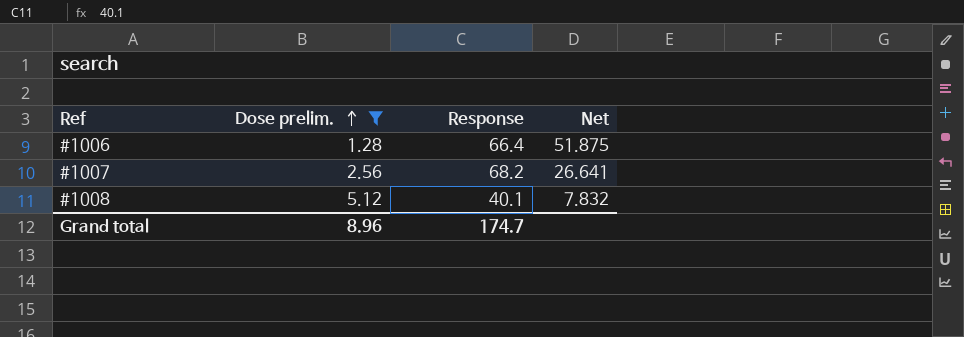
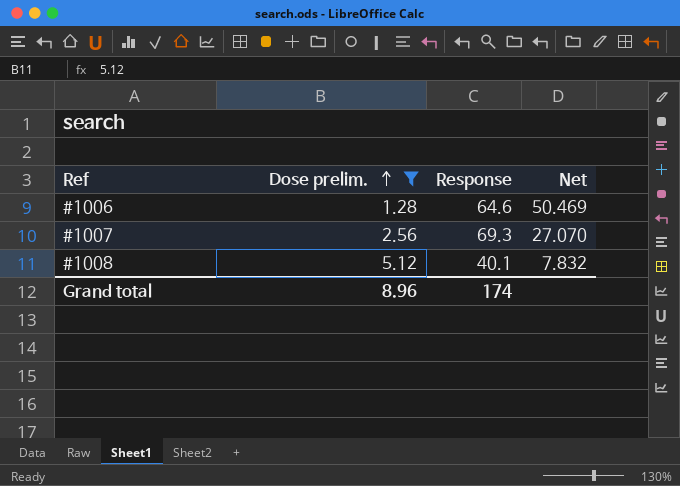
#1006 | Response: 66.4 -> 64.6
#1006 | Net: 51.875 -> 50.469
#1007 | Response: 68.2 -> 69.3
#1007 | Net: 26.641 -> 27.070
Grand total | Response: 174.7 -> 174

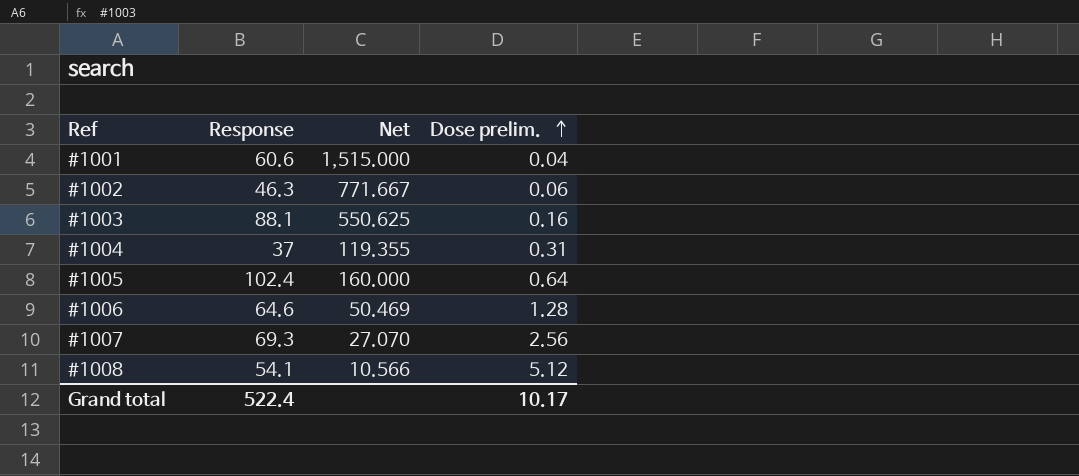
filter: Dose prelim. >= 1.28 -> none
column Dose prelim. | position: 2 -> 4
#1008 | Response: 40.1 -> 54.1
#1008 | Net: 7.832 -> 10.566
Grand total | Response: 174 -> 522.4
Grand total | Dose prelim.: 8.96 -> 10.17

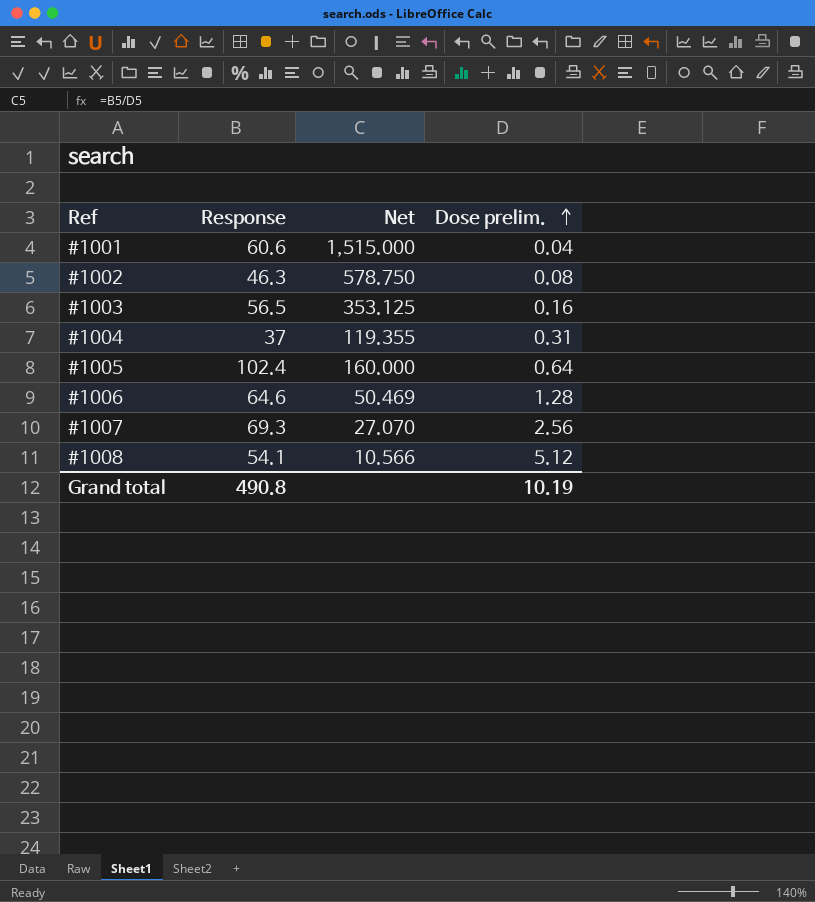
#1002 | Net: 771.667 -> 578.750
#1002 | Dose prelim.: 0.06 -> 0.08
#1003 | Response: 88.1 -> 56.5
#1003 | Net: 550.625 -> 353.125
Grand total | Response: 522.4 -> 490.8
Grand total | Dose prelim.: 10.17 -> 10.19

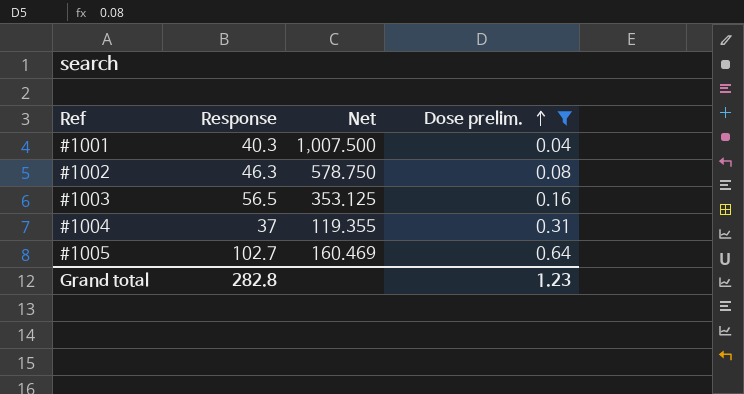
filter: none -> Dose prelim. <= 0.64
#1001 | Response: 60.6 -> 40.3
#1001 | Net: 1,515.000 -> 1,007.500
#1005 | Response: 102.4 -> 102.7
#1005 | Net: 160.000 -> 160.469
Grand total | Response: 490.8 -> 282.8
Grand total | Dose prelim.: 10.19 -> 1.23

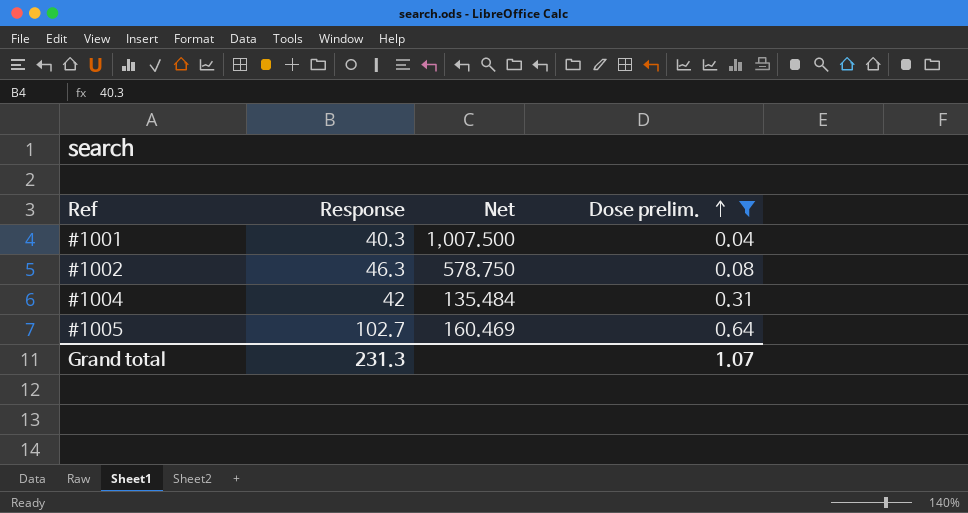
row #1003: 56.5 | 353.125 | 0.16 -> none
#1004 | Response: 37 -> 42
#1004 | Net: 119.355 -> 135.484
Grand total | Response: 282.8 -> 231.3
Grand total | Dose prelim.: 1.23 -> 1.07

